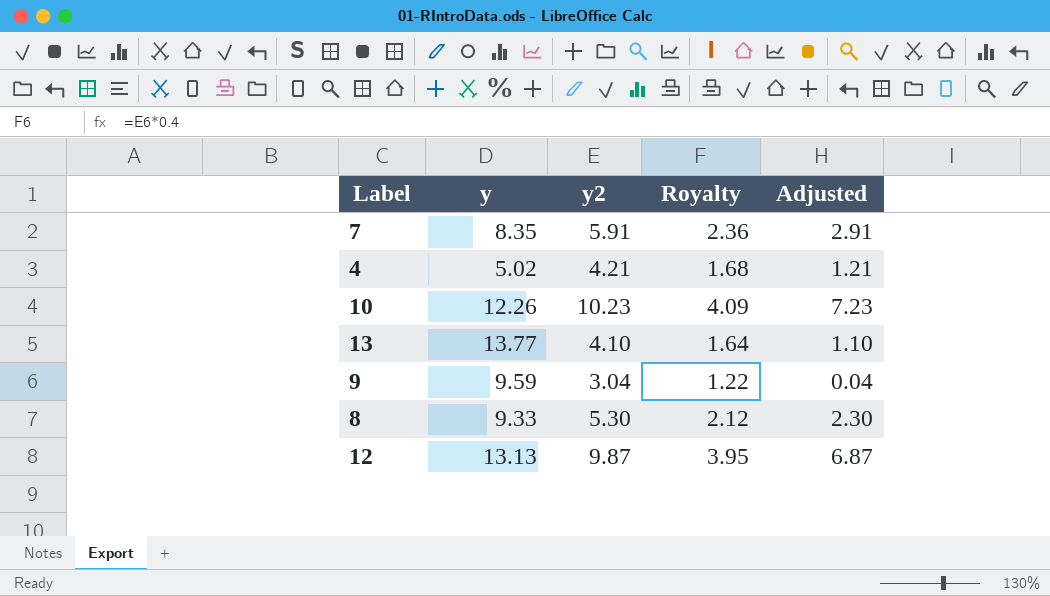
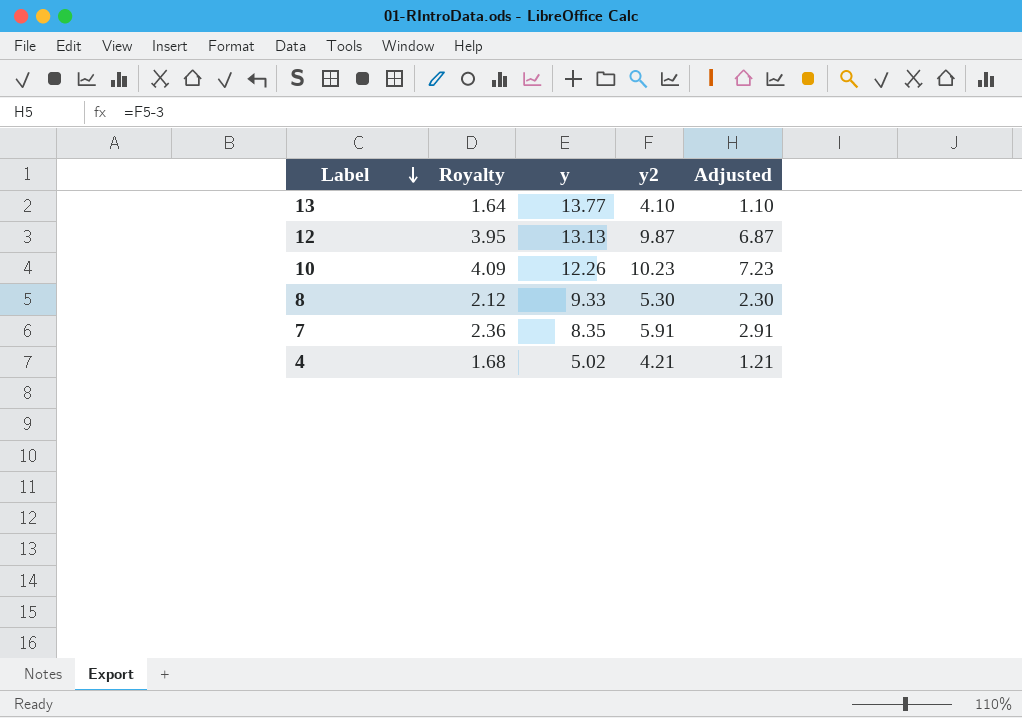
row order: none -> Label descending
column Royalty | position: 4 -> 2
row 9: 9.59 | 3.04 | 1.22 | 0.04 -> none

